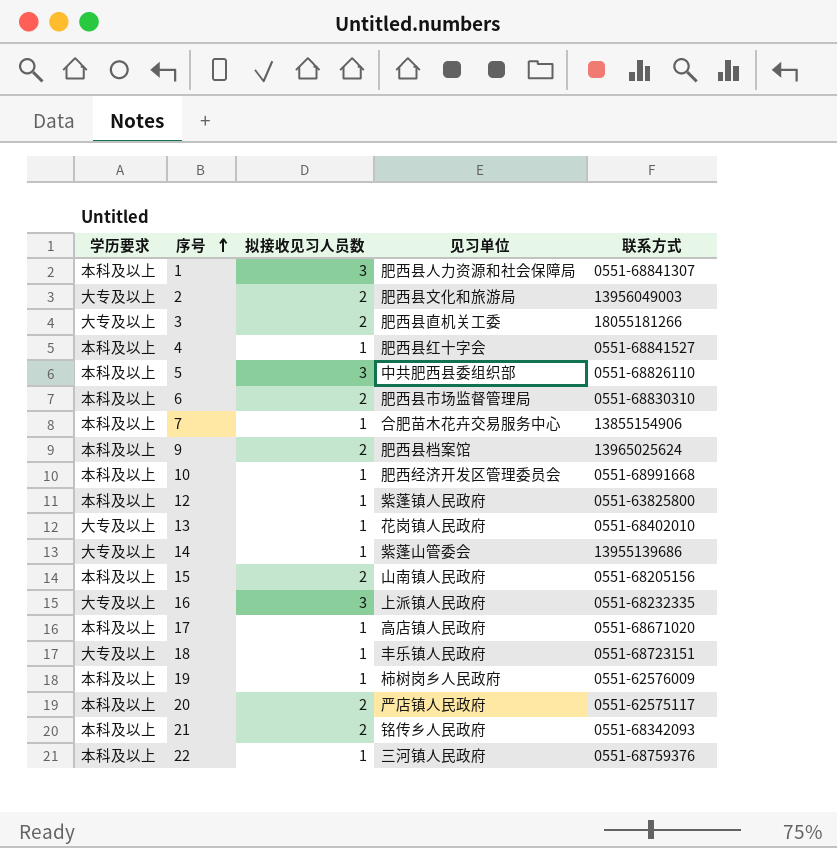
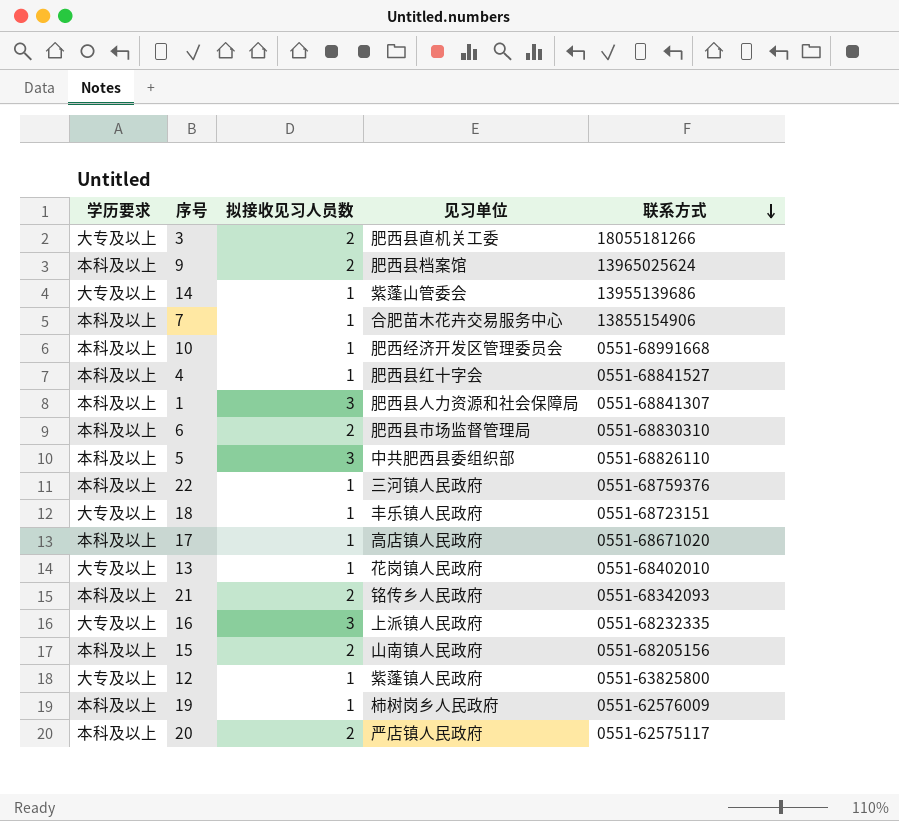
row order: 序号 ascending -> 联系方式 descending
row 2: 大专及以上 | 2 | 肥西县文化和旅游局 | 13956049003 -> none
12 | 学历要求: 本科及以上 -> 大专及以上

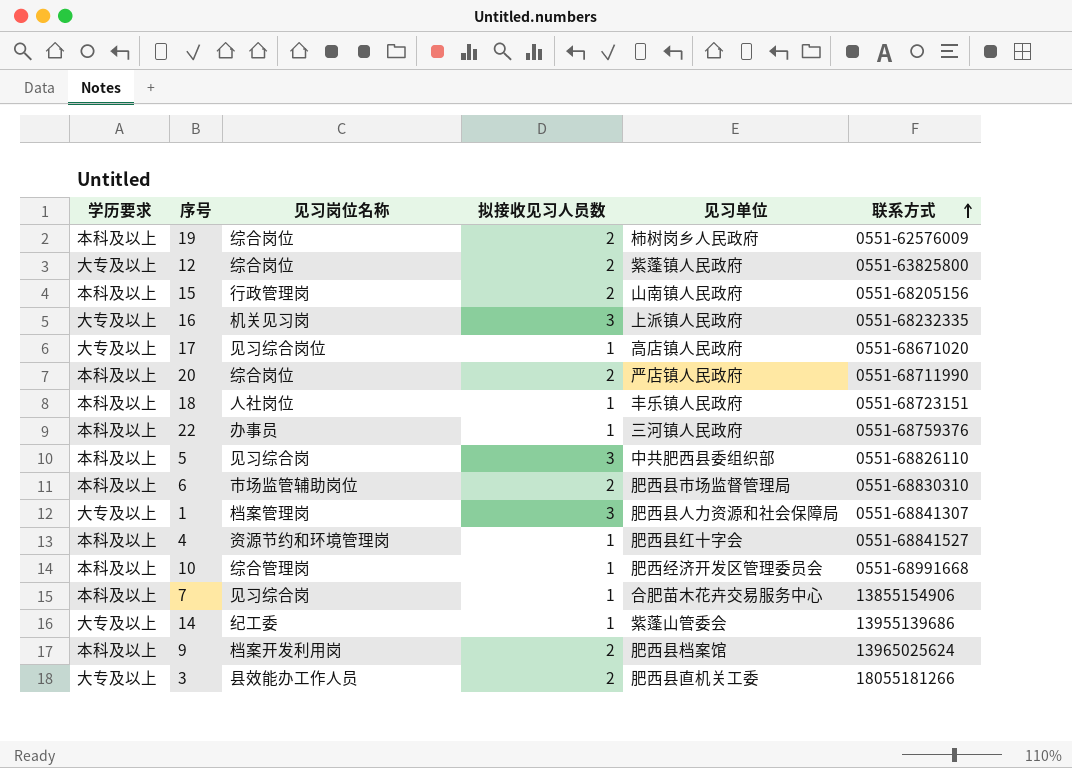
row order: 联系方式 descending -> 联系方式 ascending
column 见习岗位名称 | position: none -> 3
row 13: 大专及以上 | 1 | 花岗镇人民政府 | 0551-68402010 -> none
row 21: 本科及以上 | 2 | 铭传乡人民政府 | 0551-68342093 -> none
19 | 拟接收见习人员数: 1 -> 2
12 | 拟接收见习人员数: 1 -> 2
17 | 学历要求: 本科及以上 -> 大专及以上
20 | 联系方式: 0551-62575117 -> 0551-68711990
18 | 学历要求: 大专及以上 -> 本科及以上
1 | 学历要求: 本科及以上 -> 大专及以上

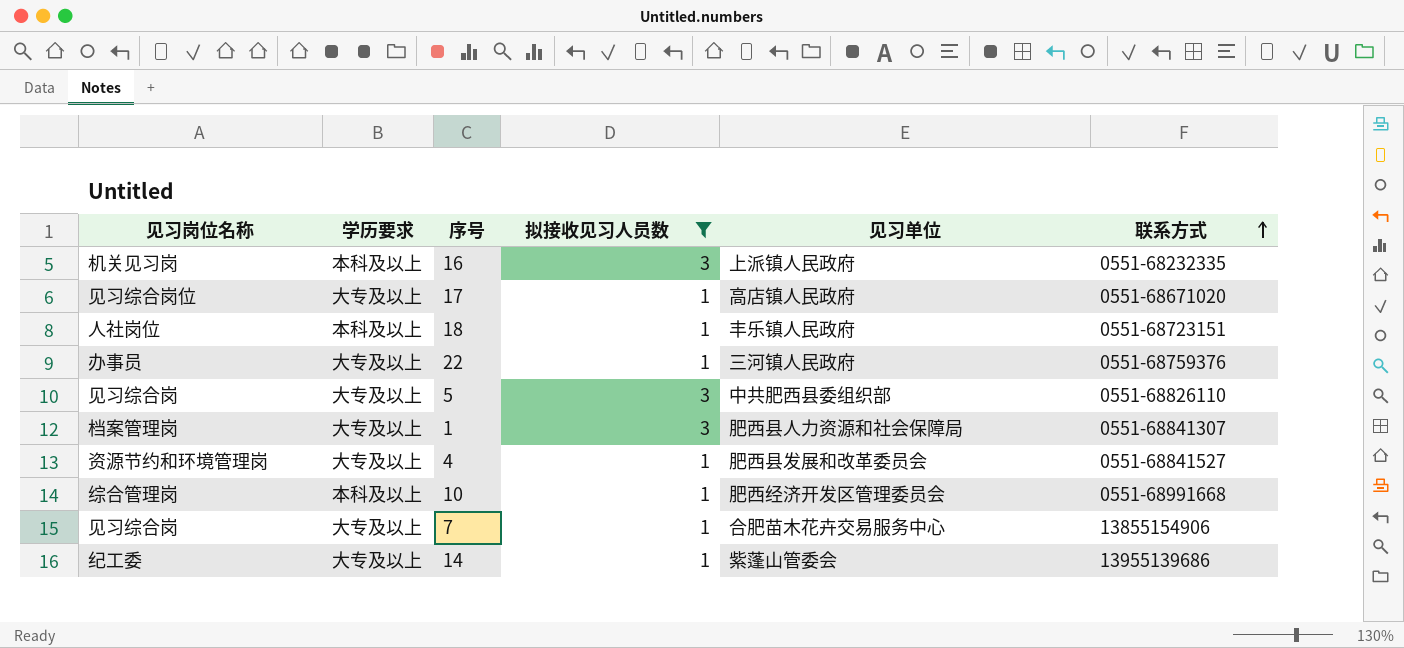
filter: none -> 拟接收见习人员数 != 2
column 见习岗位名称 | position: 3 -> 1
16 | 学历要求: 大专及以上 -> 本科及以上
22 | 学历要求: 本科及以上 -> 大专及以上
5 | 学历要求: 本科及以上 -> 大专及以上
4 | 学历要求: 本科及以上 -> 大专及以上
4 | 见习单位: 肥西县红十字会 -> 肥西县发展和改革委员会
7 | 学历要求: 本科及以上 -> 大专及以上

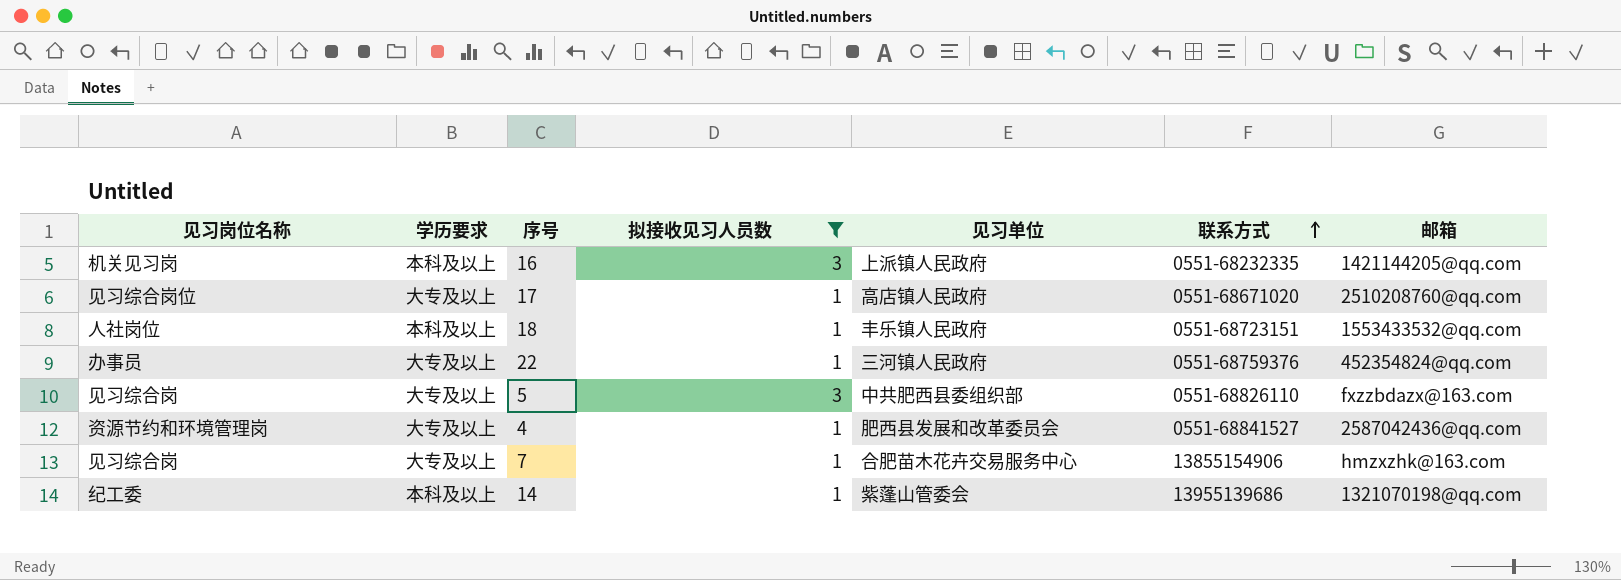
column 邮箱 | position: none -> 7
row 1: 档案管理岗 | 大专及以上 | 3 | 肥西县人力资源和社会保障局 | 0551-68841307 -> none
row 10: 综合管理岗 | 本科及以上 | 1 | 肥西经济开发区管理委员会 | 0551-68991668 -> none
14 | 学历要求: 大专及以上 -> 本科及以上

